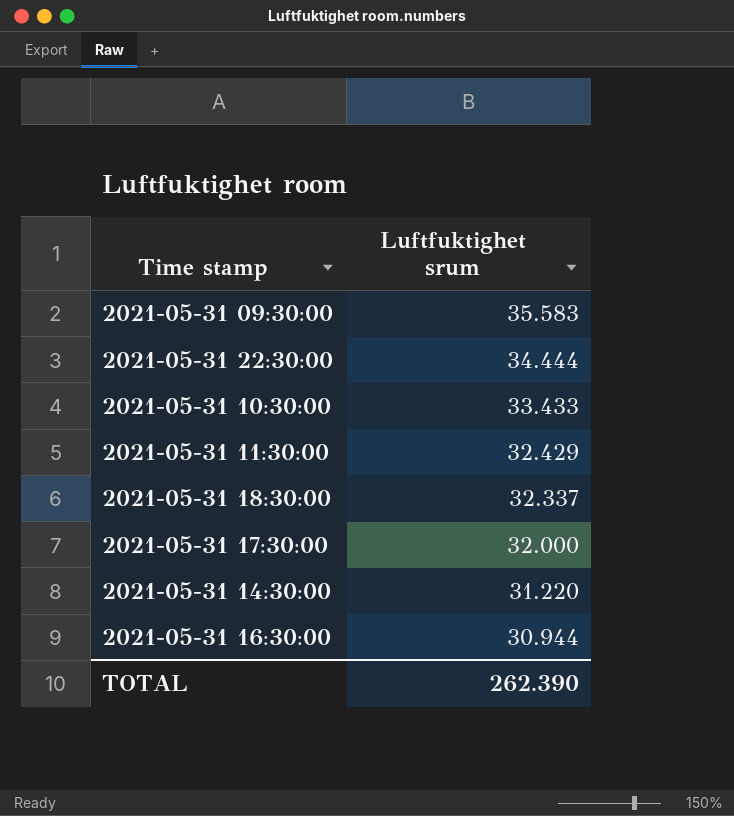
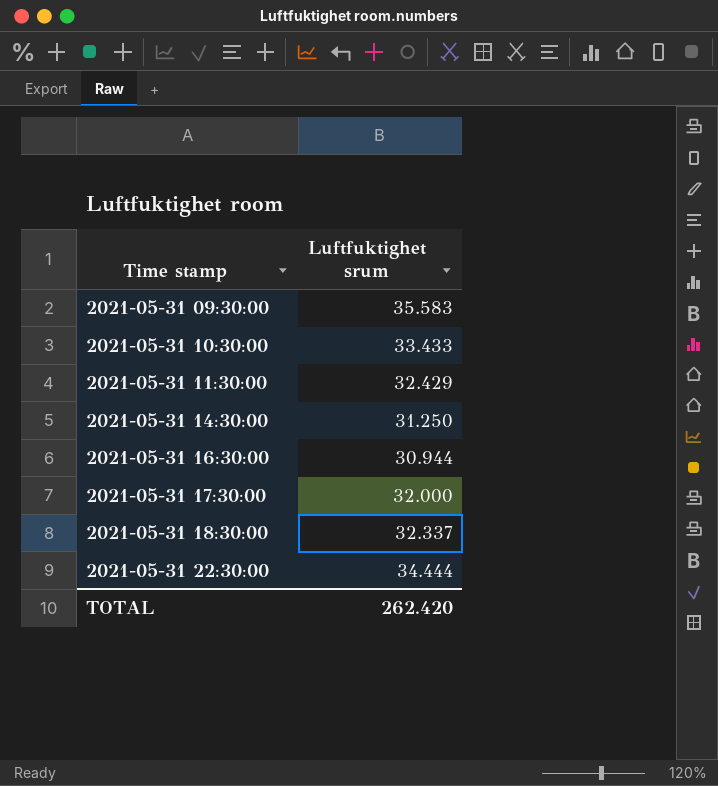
row order: Luftfuktighet srum descending -> Time stamp ascending
2021-05-31 14:30:00 | Luftfuktighet srum: 31.220 -> 31.250
TOTAL | Luftfuktighet srum: 262.390 -> 262.420

